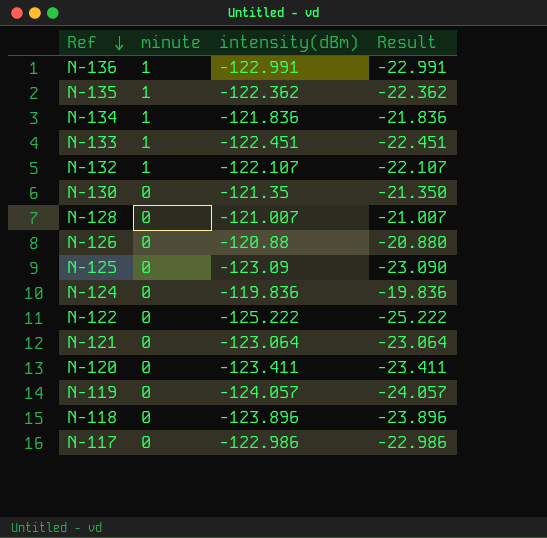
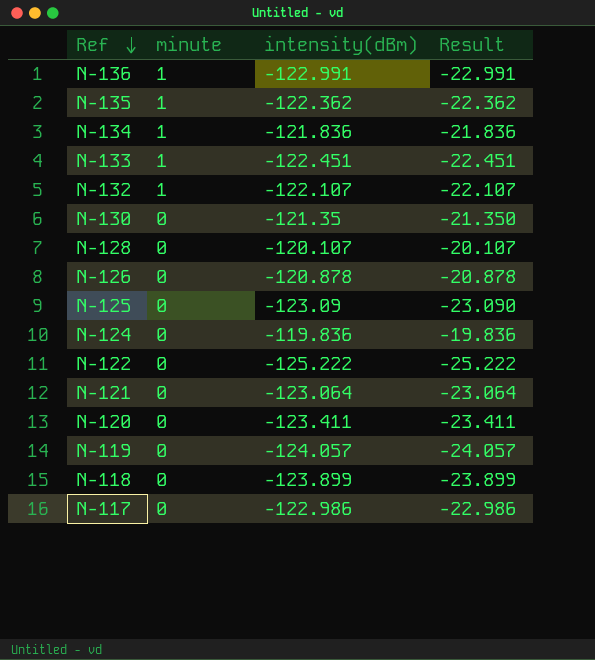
N-128 | intensity(dBm): -121.007 -> -120.107
N-128 | Result: -21.007 -> -20.107
N-126 | intensity(dBm): -120.88 -> -120.878
N-126 | Result: -20.880 -> -20.878
N-118 | intensity(dBm): -123.896 -> -123.899
N-118 | Result: -23.896 -> -23.899

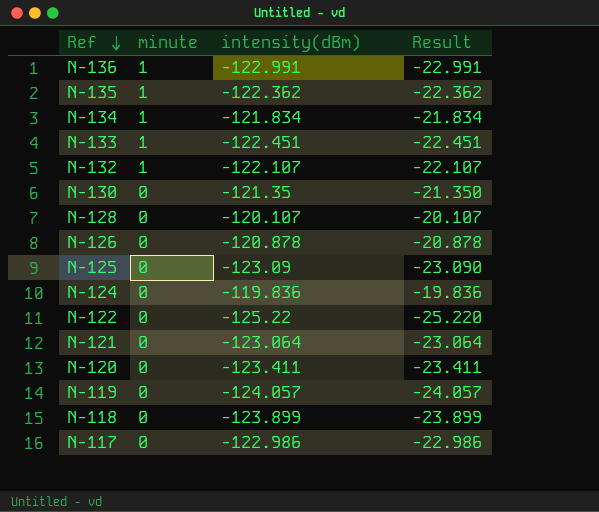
N-134 | intensity(dBm): -121.836 -> -121.834
N-134 | Result: -21.836 -> -21.834
N-122 | intensity(dBm): -125.222 -> -125.22
N-122 | Result: -25.222 -> -25.220

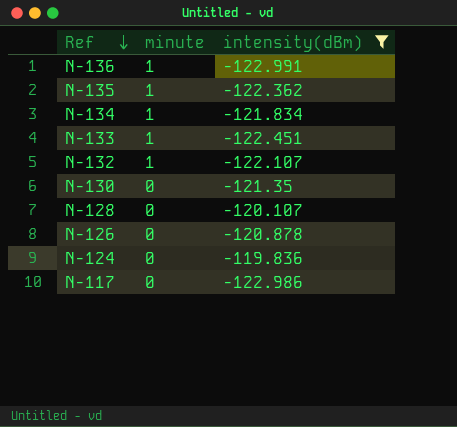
filter: none -> intensity(dBm) >= -122.991
column Result | formula: [intensity(dBm)] + 100 -> none

